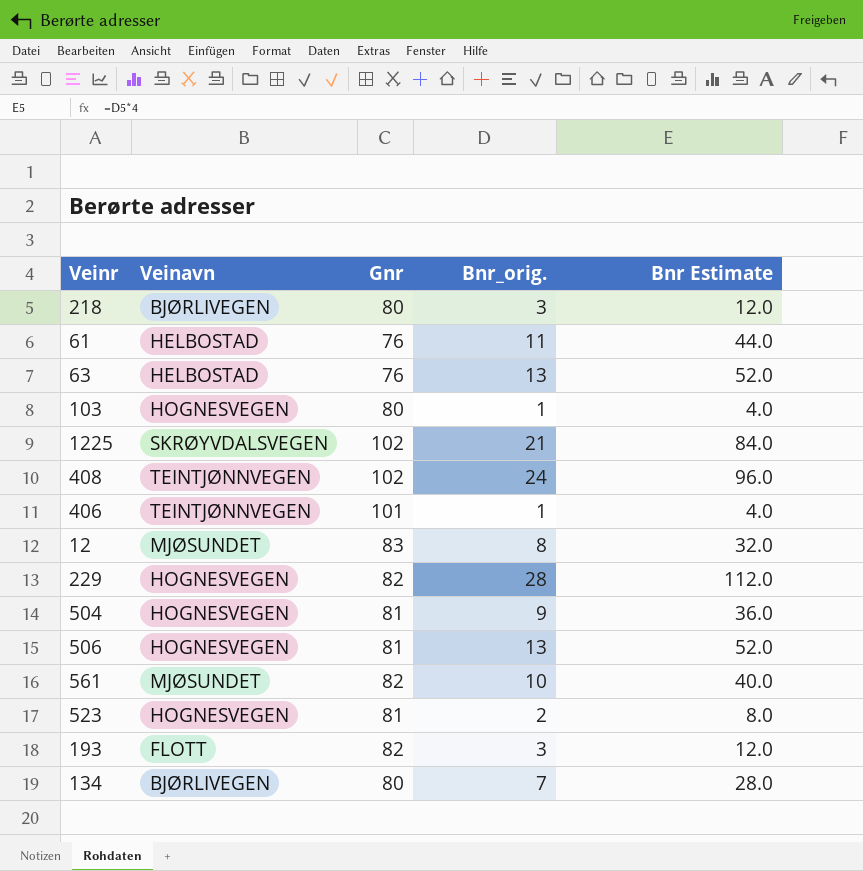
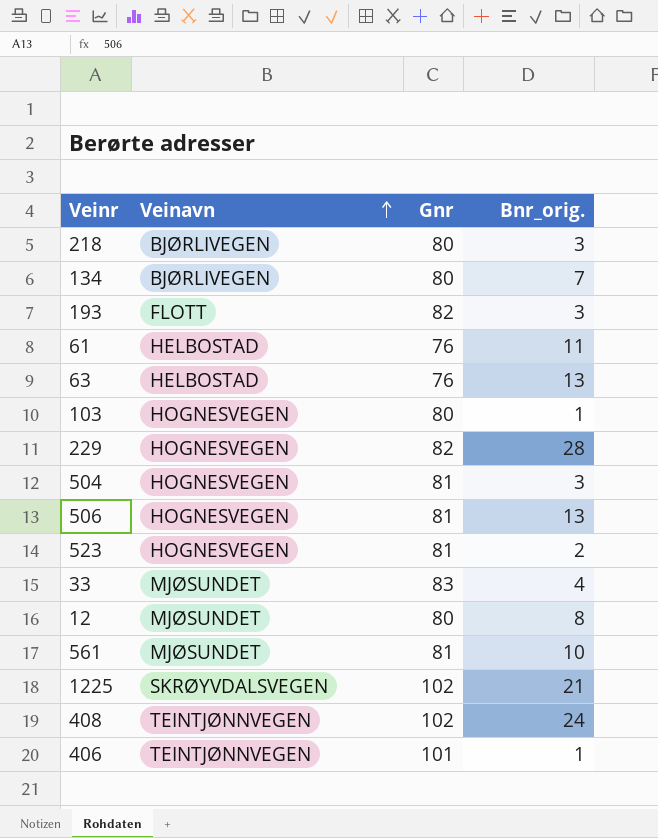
row order: none -> Veinavn ascending
column Bnr Estimate | formula: [Bnr_orig.] * 4 -> none
504 | Bnr_orig.: 9 -> 3
row 33: none -> MJØSUNDET | 83 | 4
12 | Gnr: 83 -> 80
561 | Gnr: 82 -> 81

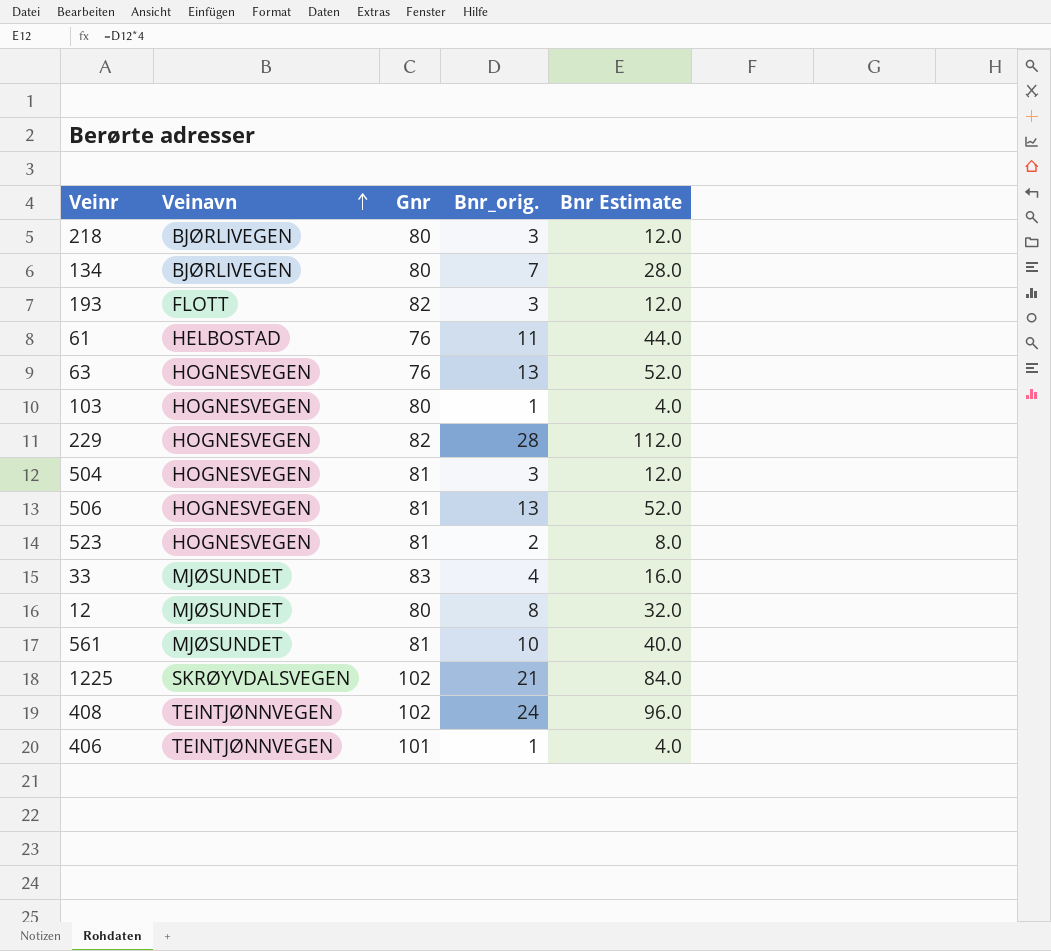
column Bnr Estimate | formula: none -> [Bnr_orig.] * 4
63 | Veinavn: HELBOSTAD -> HOGNESVEGEN

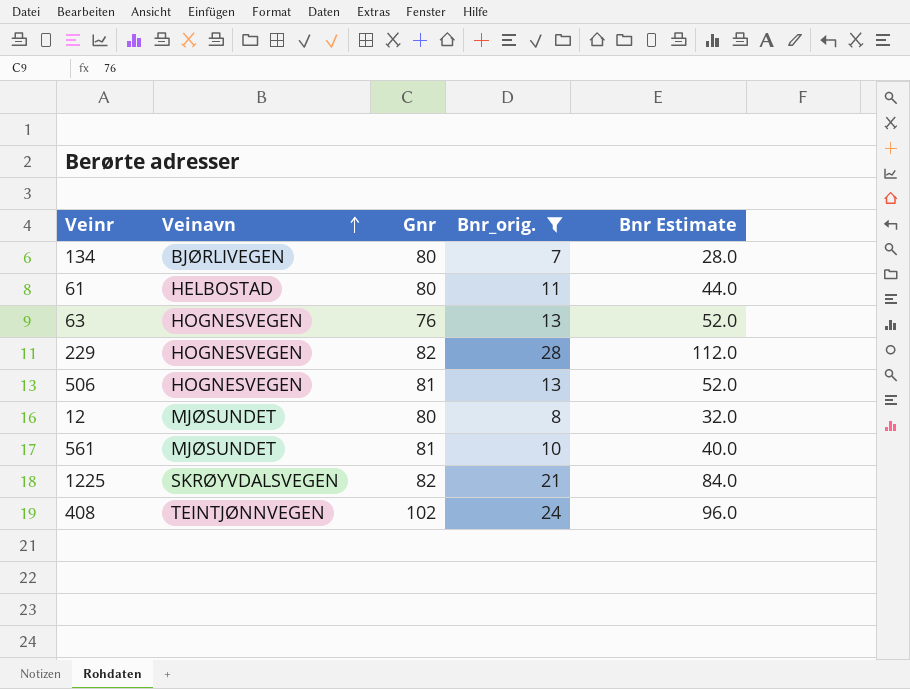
filter: none -> Bnr_orig. >= 7
61 | Gnr: 76 -> 80
1225 | Gnr: 102 -> 82

